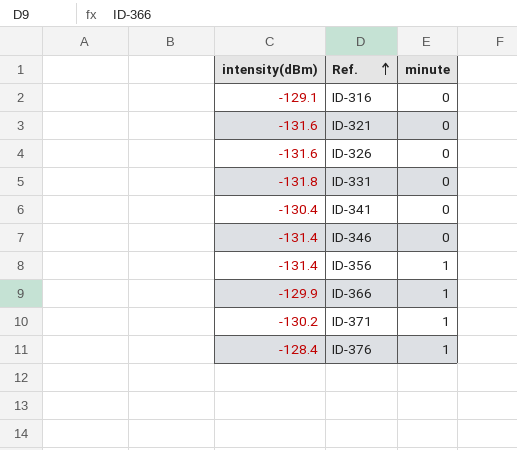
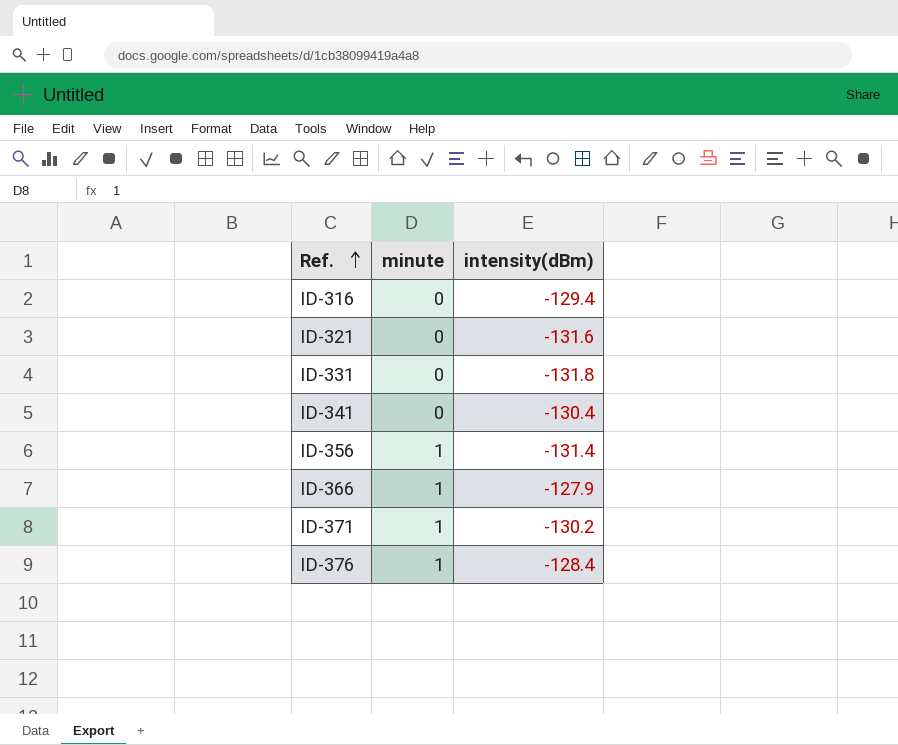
column intensity(dBm) | position: 1 -> 3
row ID-326: -131.6 | 0 -> none
row ID-346: -131.4 | 0 -> none
ID-316 | intensity(dBm): -129.1 -> -129.4
ID-366 | intensity(dBm): -129.9 -> -127.9

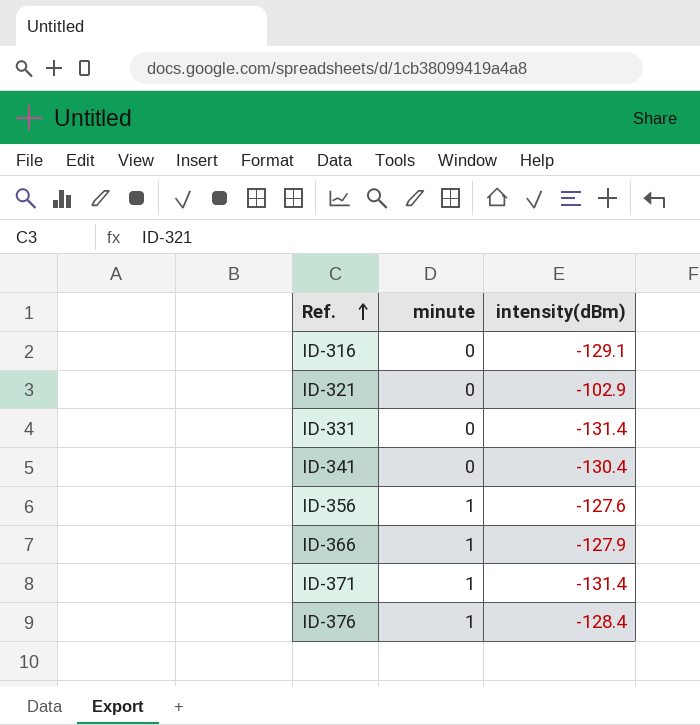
ID-316 | intensity(dBm): -129.4 -> -129.1
ID-321 | intensity(dBm): -131.6 -> -102.9
ID-331 | intensity(dBm): -131.8 -> -131.4
ID-356 | intensity(dBm): -131.4 -> -127.6
ID-371 | intensity(dBm): -130.2 -> -131.4

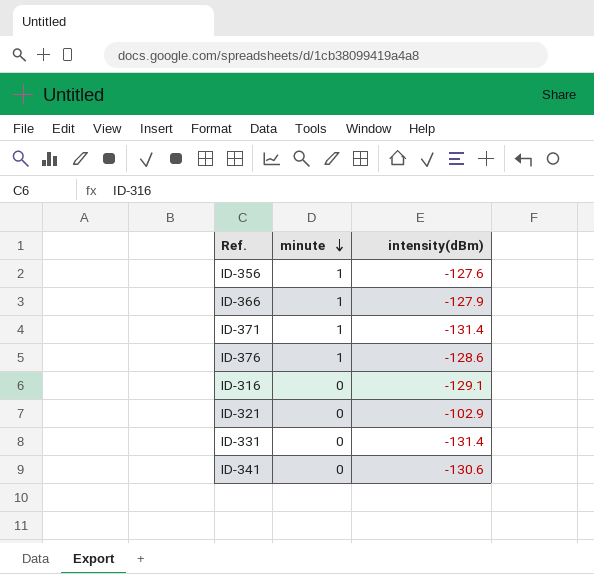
row order: Ref. ascending -> minute descending
ID-376 | intensity(dBm): -128.4 -> -128.6
ID-341 | intensity(dBm): -130.4 -> -130.6

